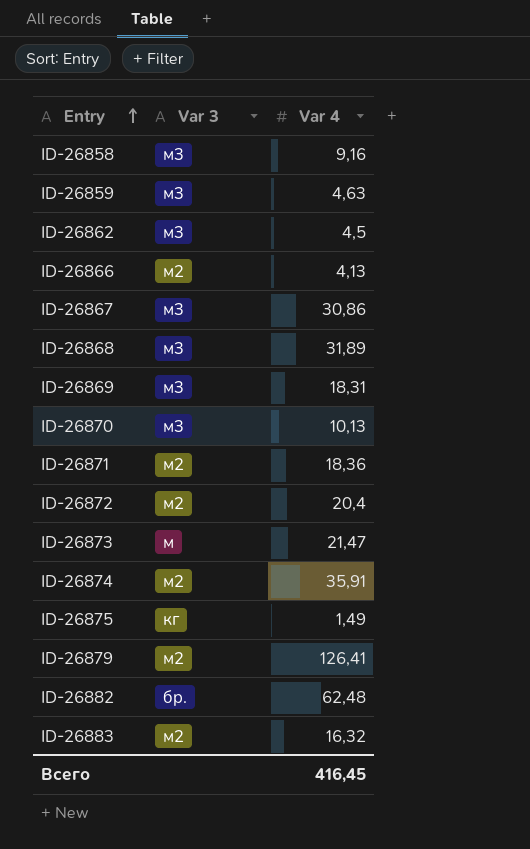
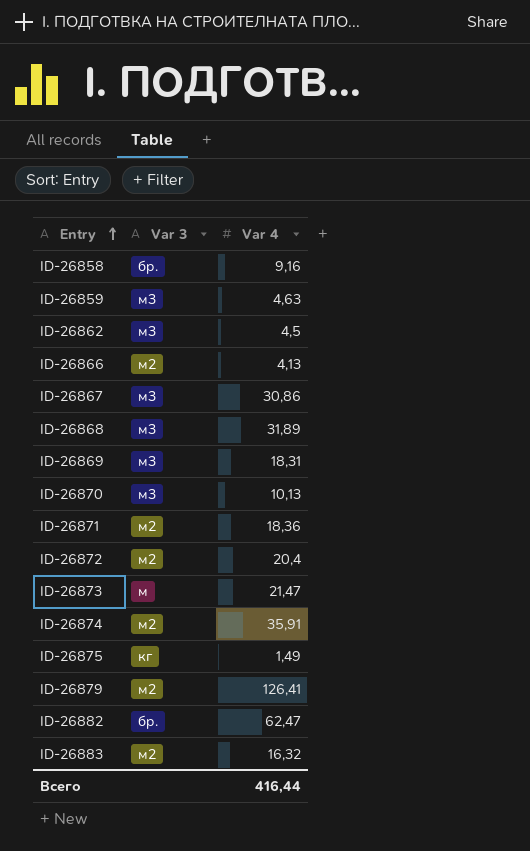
ID-26858 | Var 3: м3 -> бр.
ID-26882 | Var 4: 62,48 -> 62,47
Всего | Var 4: 416,45 -> 416,44

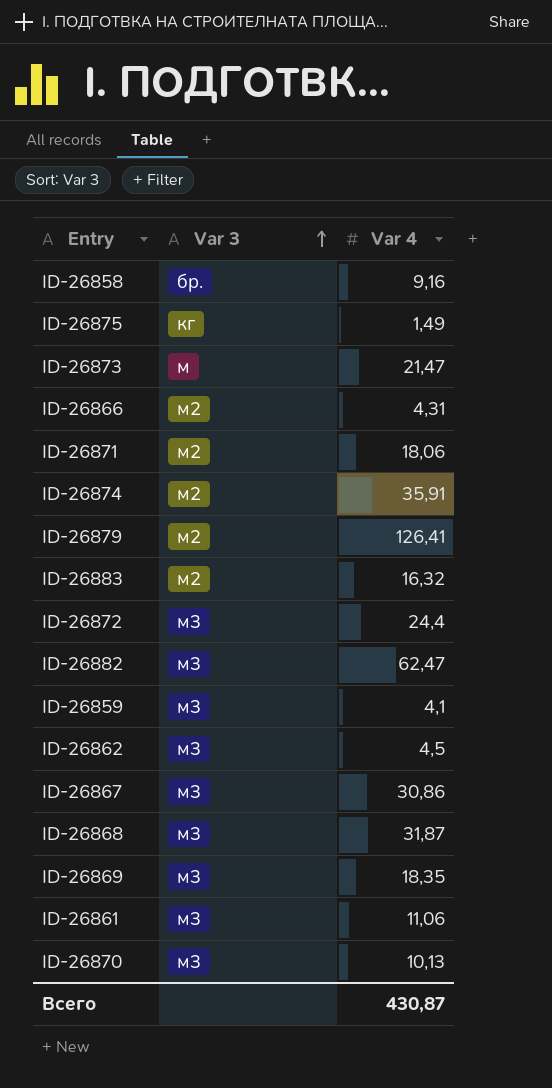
row order: Entry ascending -> Var 3 ascending
ID-26866 | Var 4: 4,13 -> 4,31
ID-26871 | Var 4: 18,36 -> 18,06
ID-26872 | Var 3: м2 -> м3
ID-26872 | Var 4: 20,4 -> 24,4
ID-26882 | Var 3: бр. -> м3
ID-26859 | Var 4: 4,63 -> 4,1
ID-26868 | Var 4: 31,89 -> 31,87
ID-26869 | Var 4: 18,31 -> 18,35
row ID-26861: none -> м3 | 11,06
Всего | Var 4: 416,44 -> 430,87

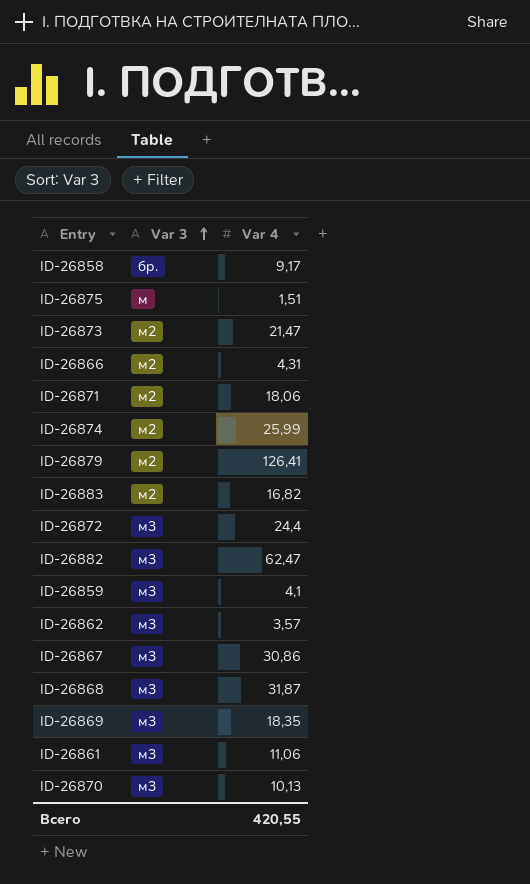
ID-26858 | Var 4: 9,16 -> 9,17
ID-26875 | Var 3: кг -> м
ID-26875 | Var 4: 1,49 -> 1,51
ID-26873 | Var 3: м -> м2
ID-26874 | Var 4: 35,91 -> 25,99
ID-26883 | Var 4: 16,32 -> 16,82
ID-26862 | Var 4: 4,5 -> 3,57
Всего | Var 4: 430,87 -> 420,55

